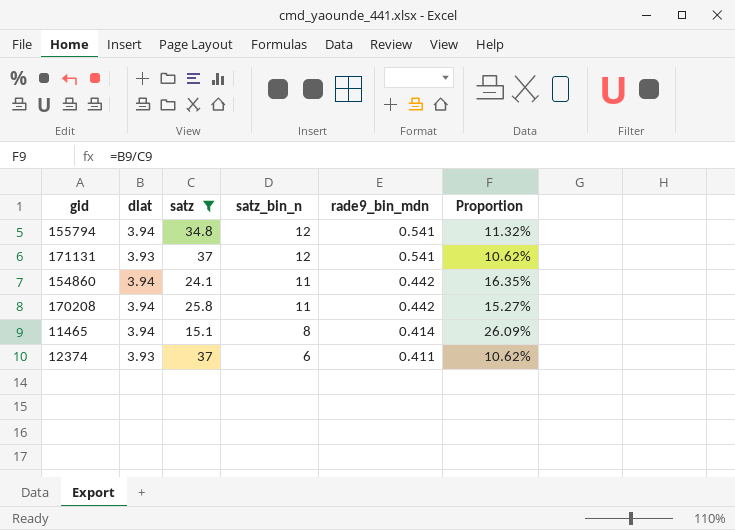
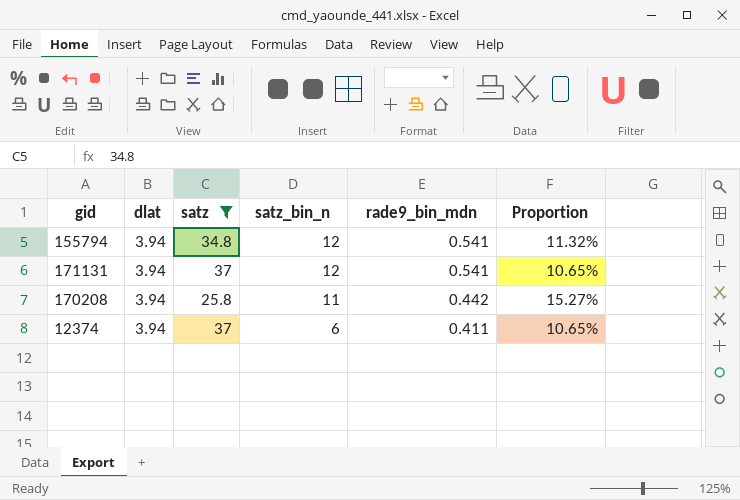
row 154860: 3.94 | 24.1 | 11 | 0.442 | 16.35% -> none
row 11465: 3.94 | 15.1 | 8 | 0.414 | 26.09% -> none
171131 | dlat: 3.93 -> 3.94
171131 | Proportion: 10.62% -> 10.65%
12374 | dlat: 3.93 -> 3.94
12374 | Proportion: 10.62% -> 10.65%

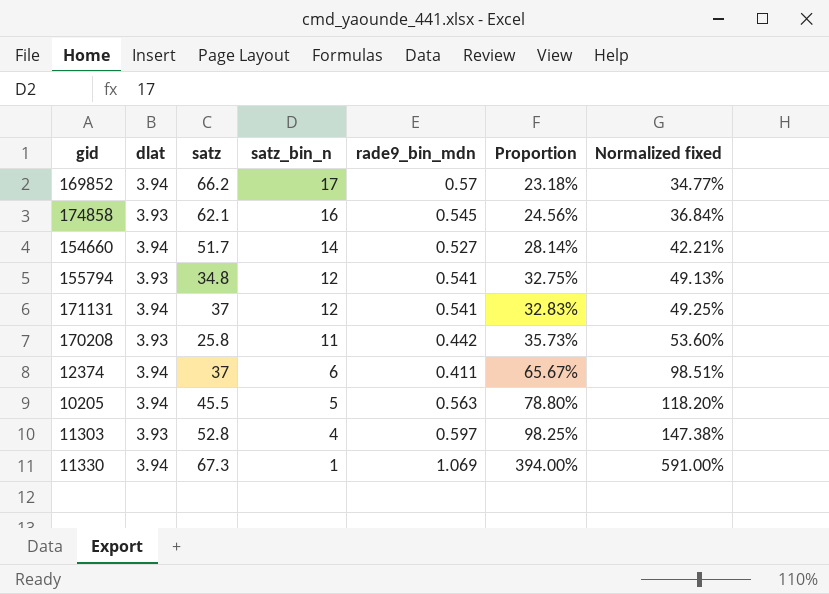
filter: satz <= 37 -> none
column Proportion | formula: [dlat] / [satz] -> [dlat] / [satz_bin_n]
column Normalized fixed | formula: none -> [Proportion] * 1.5
155794 | dlat: 3.94 -> 3.93
170208 | dlat: 3.94 -> 3.93

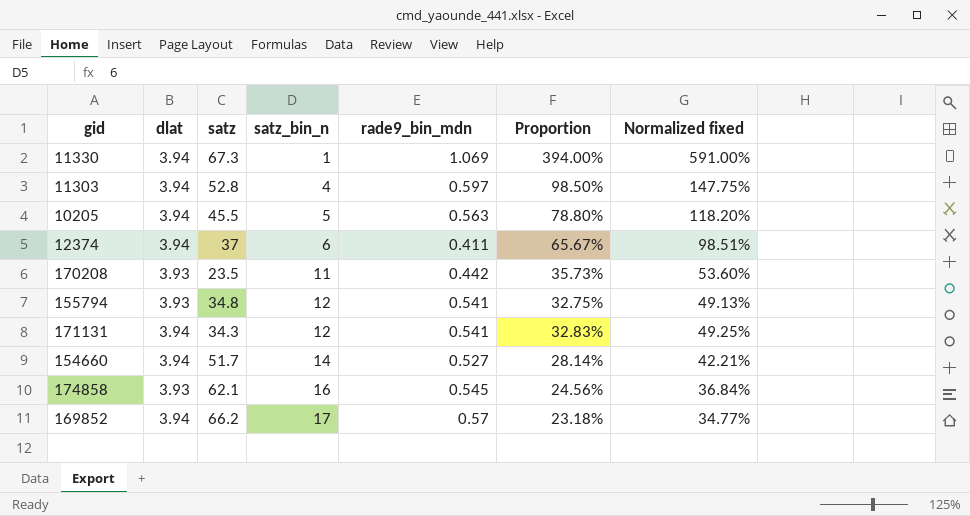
row order: satz_bin_n descending -> satz_bin_n ascending
11303 | dlat: 3.93 -> 3.94
11303 | Proportion: 98.25% -> 98.50%
11303 | Normalized fixed: 147.38% -> 147.75%
170208 | satz: 25.8 -> 23.5
171131 | satz: 37 -> 34.3

